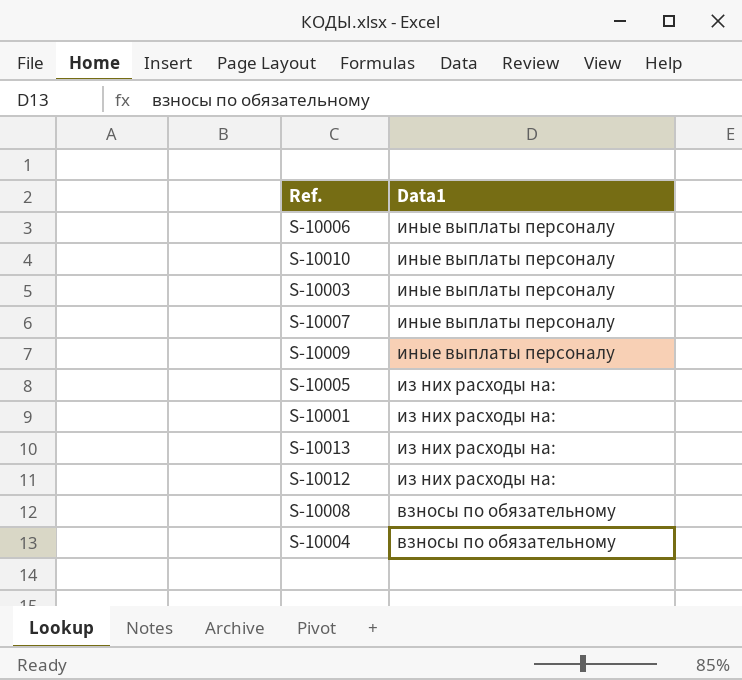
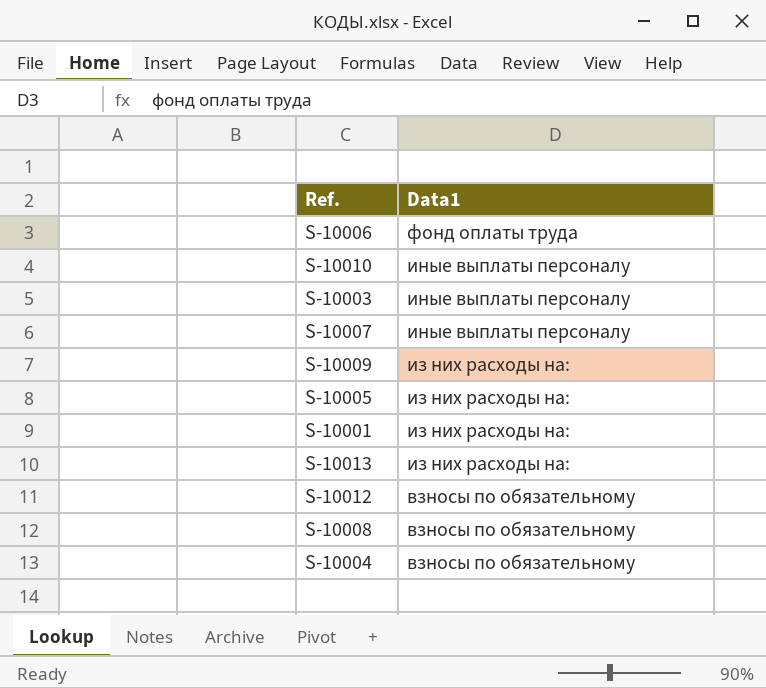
S-10006 | Data1: иные выплаты персоналу -> фонд оплаты труда
S-10009 | Data1: иные выплаты персоналу -> из них расходы на:
S-10012 | Data1: из них расходы на: -> взносы по обязательному

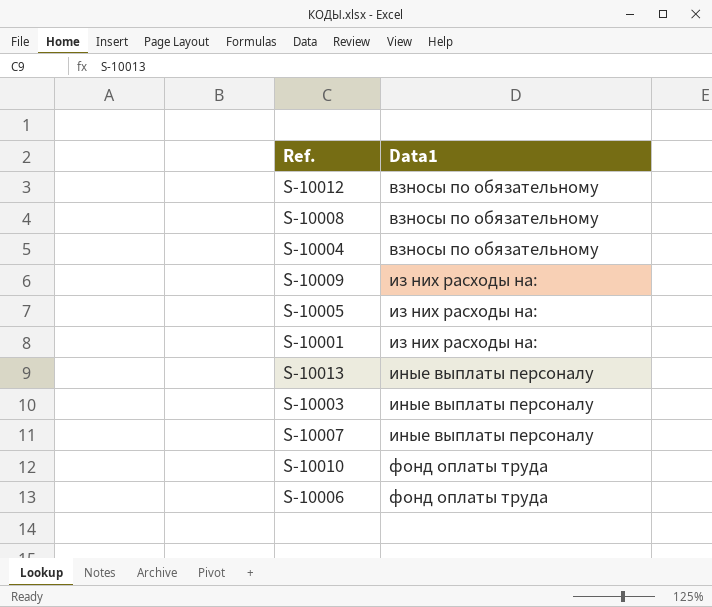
row order: Data1 descending -> Data1 ascending
S-10013 | Data1: из них расходы на: -> иные выплаты персоналу
S-10010 | Data1: иные выплаты персоналу -> фонд оплаты труда

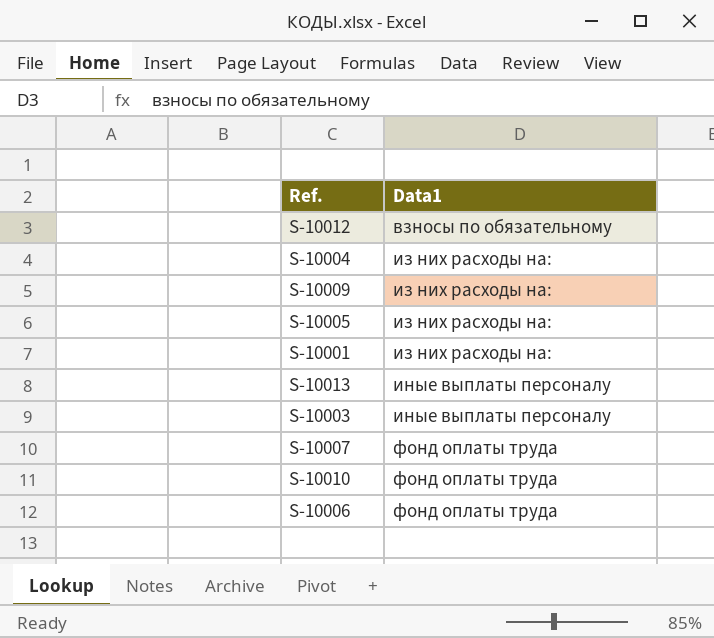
row S-10008: взносы по обязательному -> none
S-10004 | Data1: взносы по обязательному -> из них расходы на:
S-10007 | Data1: иные выплаты персоналу -> фонд оплаты труда

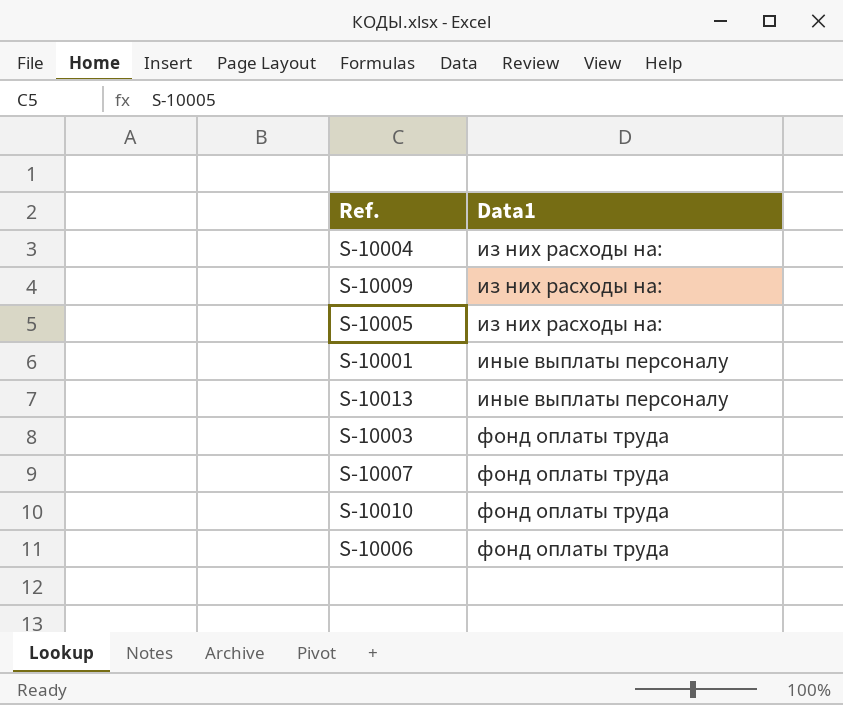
row S-10012: взносы по обязательному -> none
S-10001 | Data1: из них расходы на: -> иные выплаты персоналу
S-10003 | Data1: иные выплаты персоналу -> фонд оплаты труда

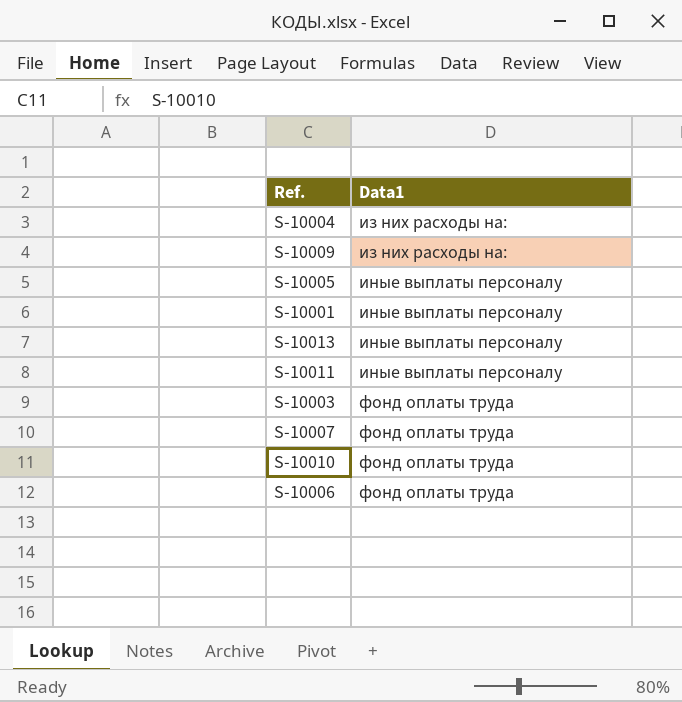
S-10005 | Data1: из них расходы на: -> иные выплаты персоналу
row S-10011: none -> иные выплаты персоналу

